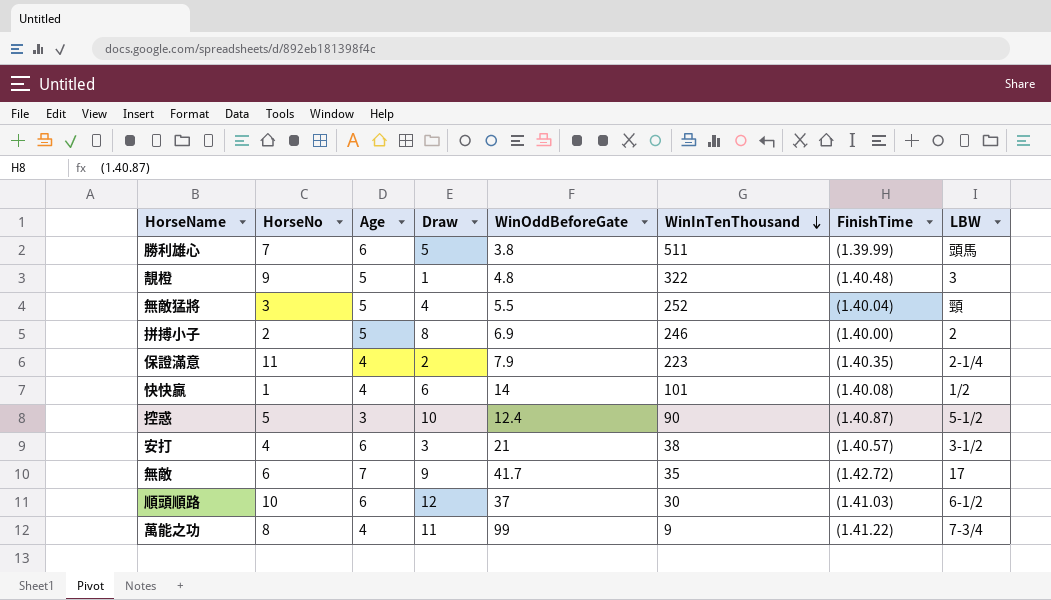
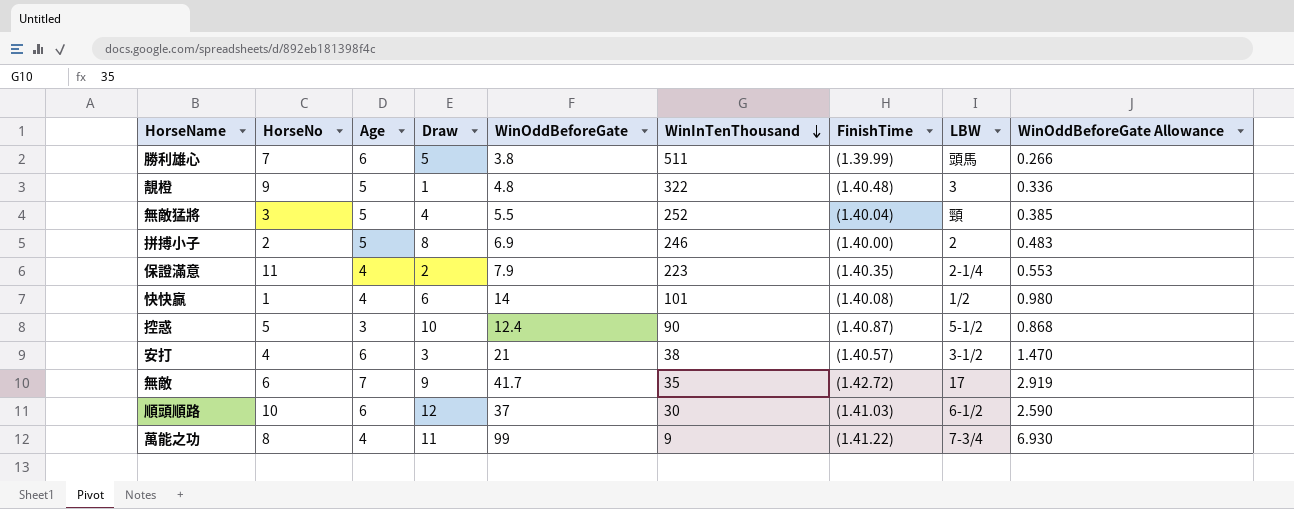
column WinOddBeforeGate Allowance | formula: none -> [WinOddBeforeGate] * 0.07

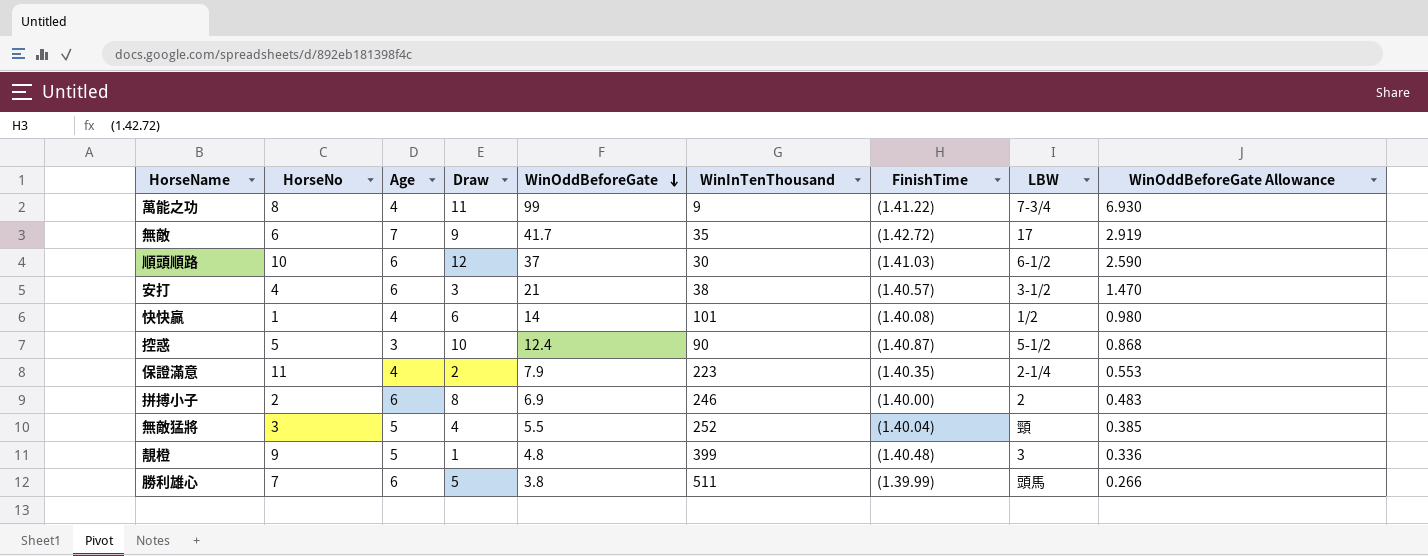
row order: WinInTenThousand descending -> WinOddBeforeGate descending
拼搏小子 | Age: 5 -> 6
靚橙 | WinInTenThousand: 322 -> 399

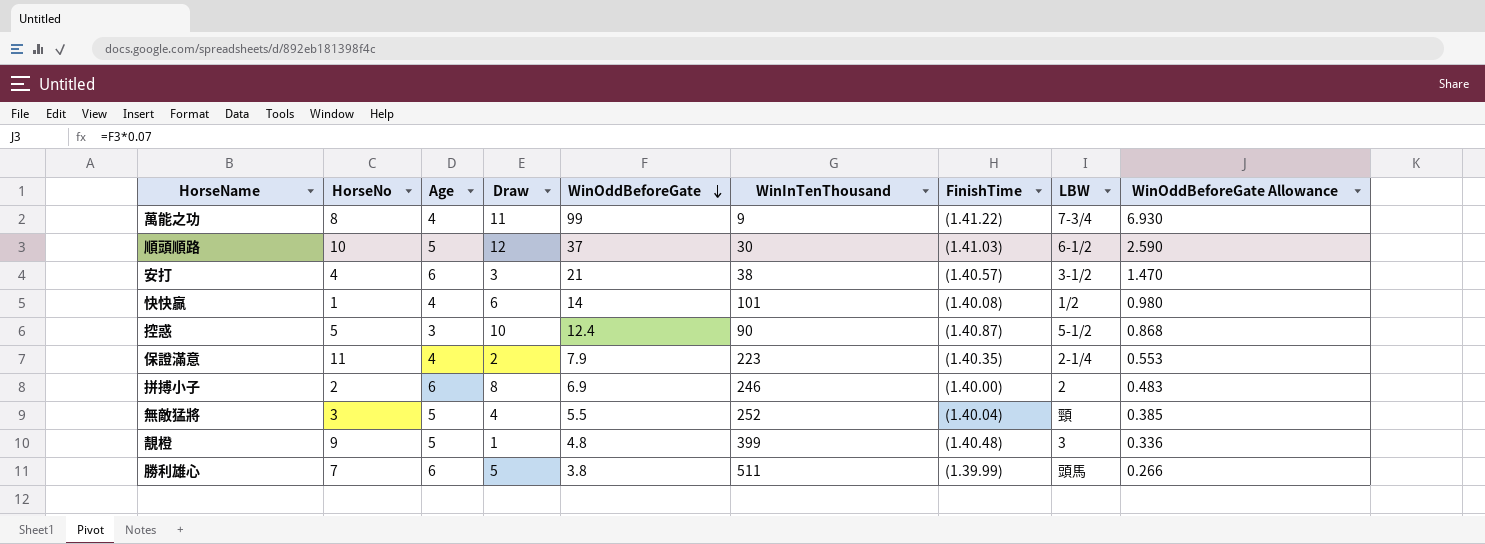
row 無敵: 6 | 7 | 9 | 41.7 | 35 | (1.42.72) | 17 | 2.919 -> none
順頭順路 | Age: 6 -> 5

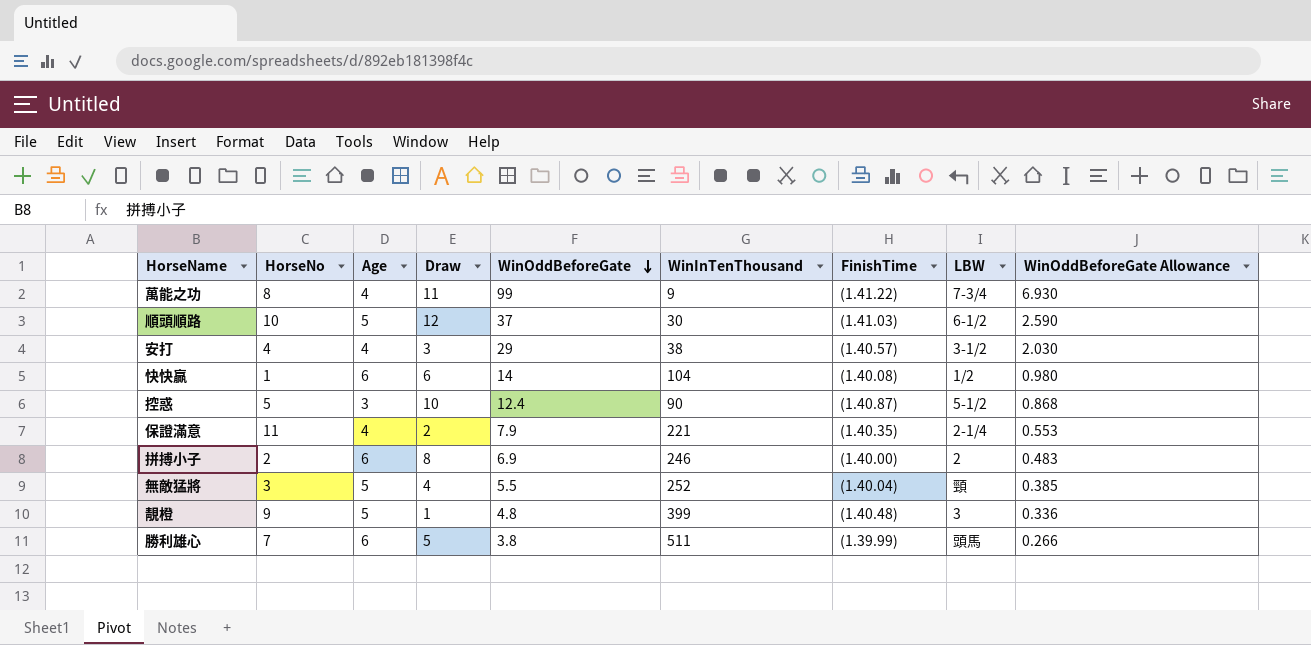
安打 | Age: 6 -> 4
安打 | WinOddBeforeGate: 21 -> 29
安打 | WinOddBeforeGate Allowance: 1.470 -> 2.030
快快贏 | Age: 4 -> 6
快快贏 | WinInTenThousand: 101 -> 104
保證滿意 | WinInTenThousand: 223 -> 221

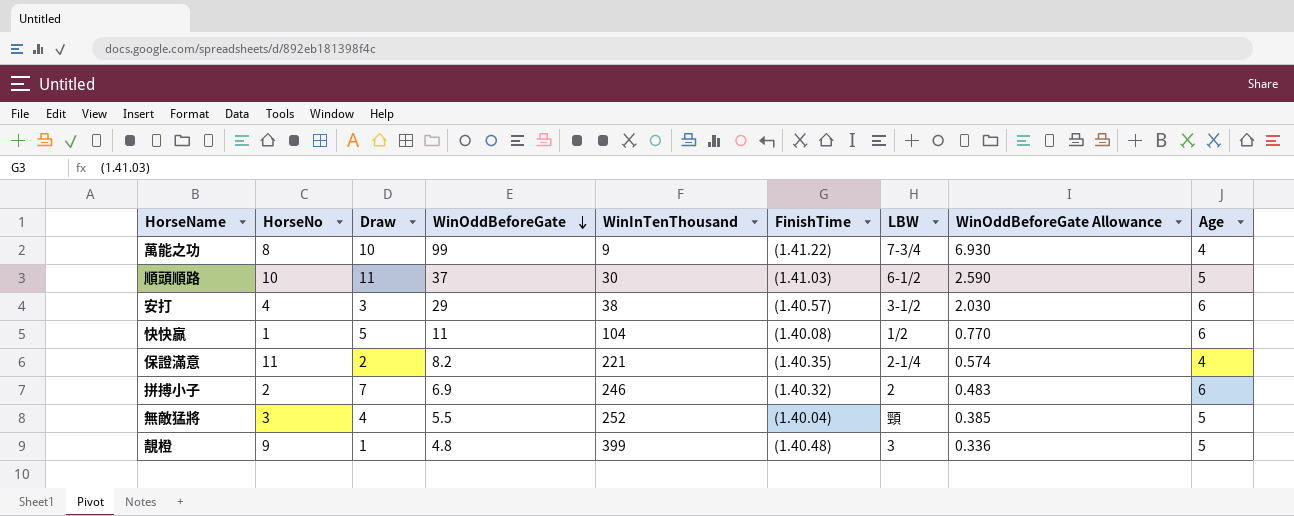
column Age | position: 3 -> 9
row 控惑: 5 | 3 | 10 | 12.4 | 90 | (1.40.87) | 5-1/2 | 0.868 -> none
row 勝利雄心: 7 | 6 | 5 | 3.8 | 511 | (1.39.99) | 頭馬 | 0.266 -> none
萬能之功 | Draw: 11 -> 10
順頭順路 | Draw: 12 -> 11
安打 | Age: 4 -> 6
快快贏 | Draw: 6 -> 5
快快贏 | WinOddBeforeGate: 14 -> 11
快快贏 | WinOddBeforeGate Allowance: 0.980 -> 0.770
保證滿意 | WinOddBeforeGate: 7.9 -> 8.2
保證滿意 | WinOddBeforeGate Allowance: 0.553 -> 0.574
拼搏小子 | Draw: 8 -> 7
拼搏小子 | FinishTime: (1.40.00) -> (1.40.32)

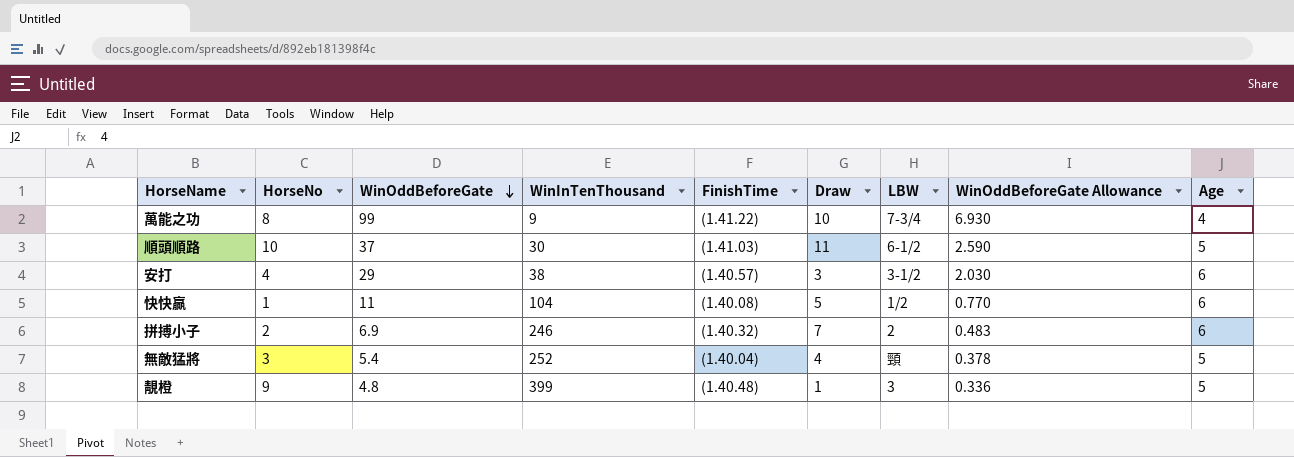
column Draw | position: 3 -> 6
row 保證滿意: 11 | 2 | 8.2 | 221 | (1.40.35) | 2-1/4 | 0.574 | 4 -> none
無敵猛將 | WinOddBeforeGate: 5.5 -> 5.4
無敵猛將 | WinOddBeforeGate Allowance: 0.385 -> 0.378

